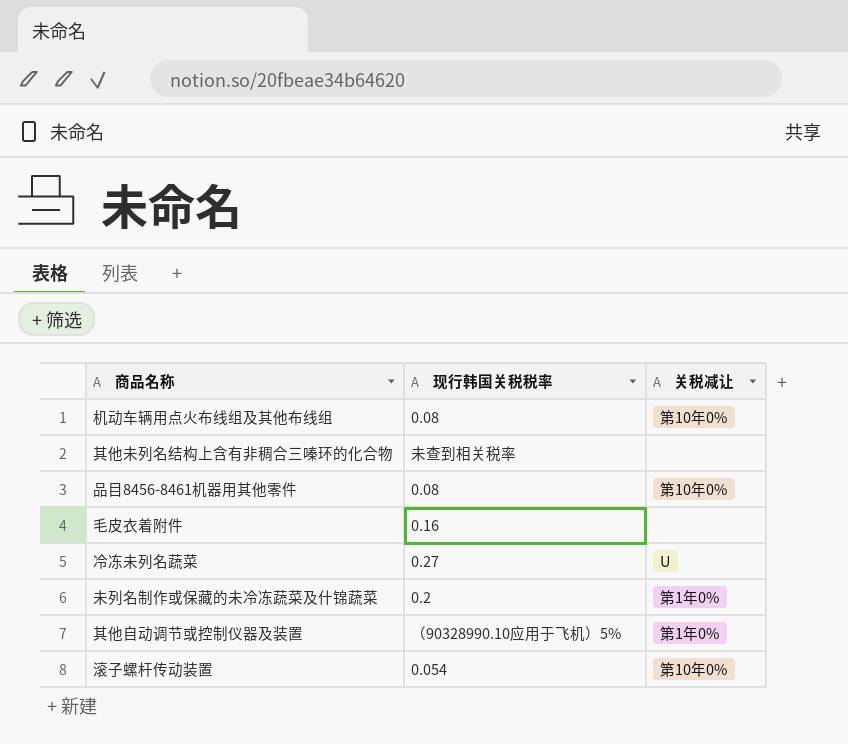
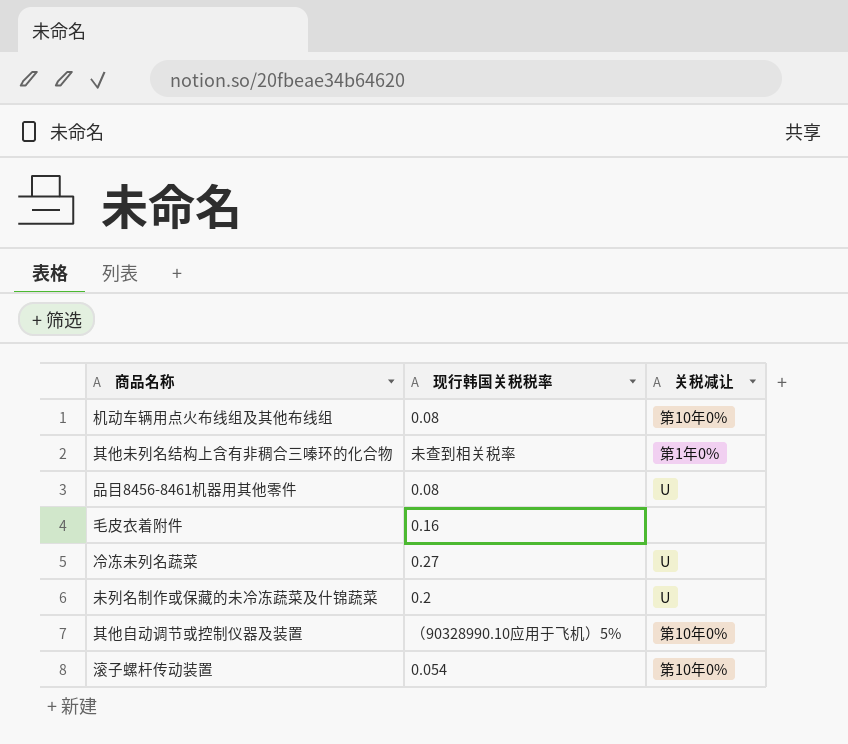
其他未列名结构上含有非稠合三嗪环的化合物 | 关税减让: none -> 第1年0%
品目8456-8461机器用其他零件 | 关税减让: 第10年0% -> U
未列名制作或保藏的未冷冻蔬菜及什锦蔬菜 | 关税减让: 第1年0% -> U
其他自动调节或控制仪器及装置 | 关税减让: 第1年0% -> 第10年0%

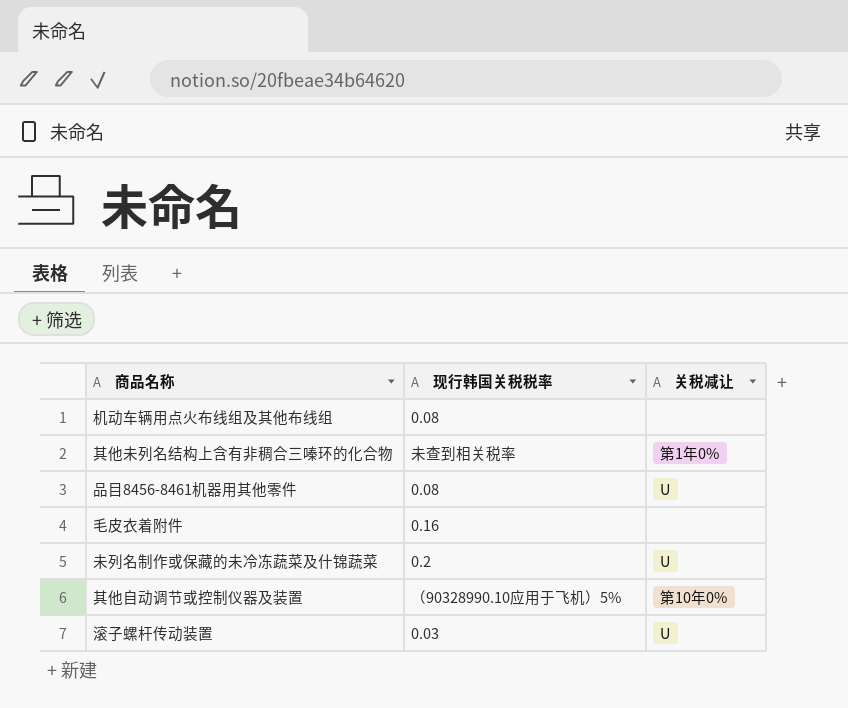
row 冷冻未列名蔬菜: 0.27 | U -> none
机动车辆用点火布线组及其他布线组 | 关税减让: 第10年0% -> none
滚子螺杆传动装置 | 现行韩国关税税率: 0.054 -> 0.03
滚子螺杆传动装置 | 关税减让: 第10年0% -> U

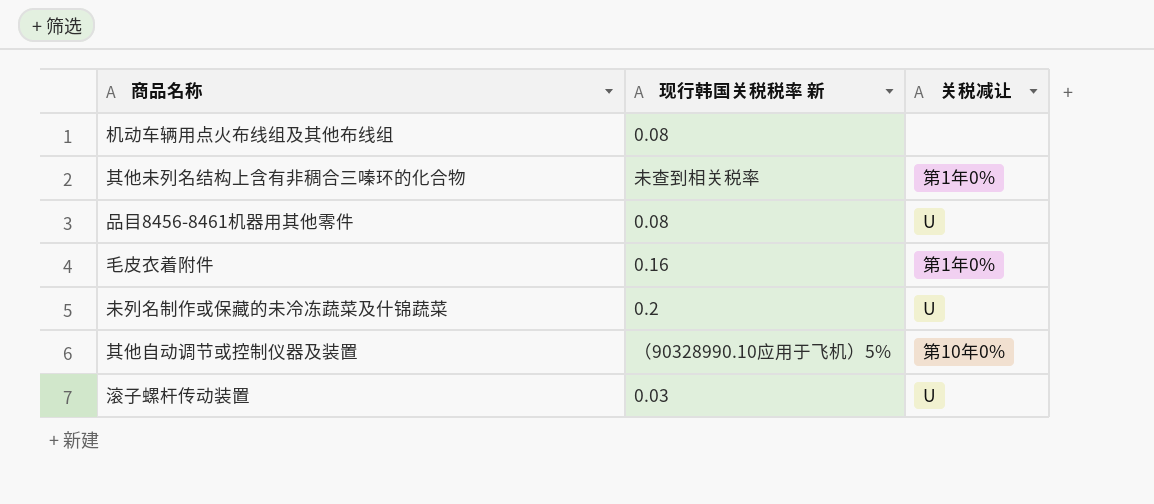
column name: 现行韩国关税税率 -> 现行韩国关税税率 新
毛皮衣着附件 | 关税减让: none -> 第1年0%

